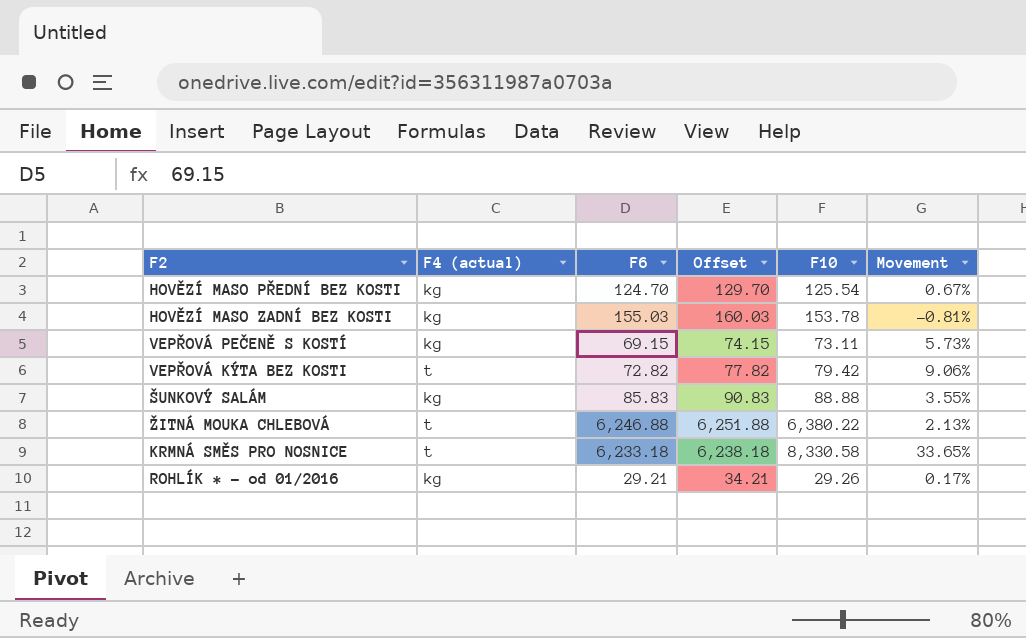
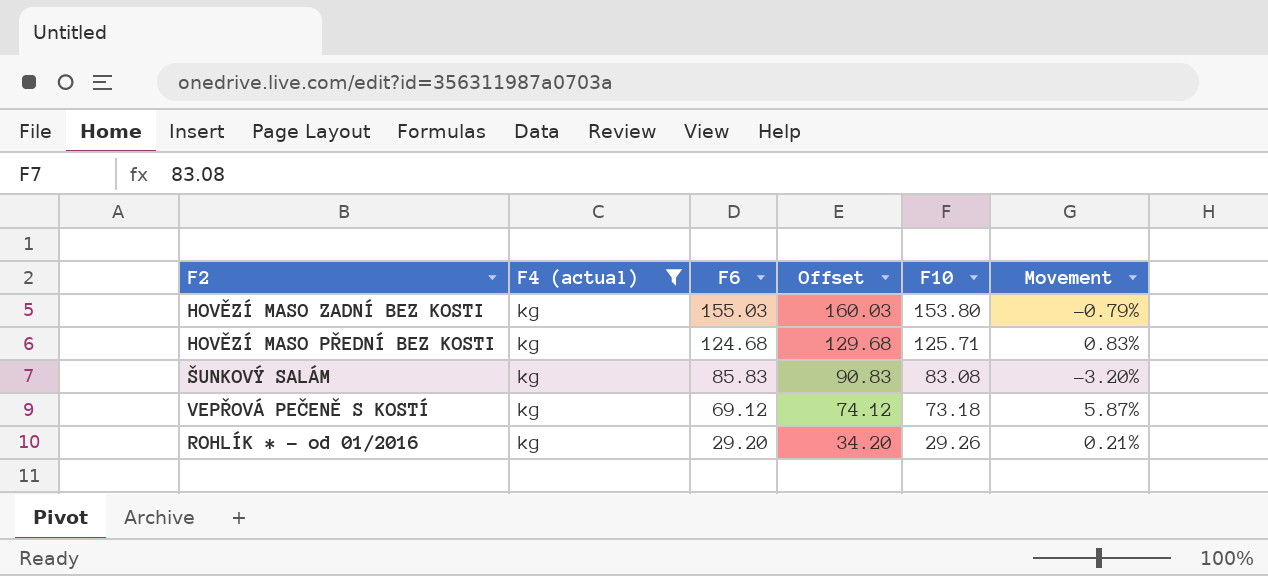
filter: none -> F4 (actual) = kg
row order: none -> F6 descending
HOVĚZÍ MASO ZADNÍ BEZ KOSTI | F10: 153.78 -> 153.80
HOVĚZÍ MASO ZADNÍ BEZ KOSTI | Movement: -0.81% -> -0.79%
HOVĚZÍ MASO PŘEDNÍ BEZ KOSTI | F6: 124.70 -> 124.68
HOVĚZÍ MASO PŘEDNÍ BEZ KOSTI | Offset: 129.70 -> 129.68
HOVĚZÍ MASO PŘEDNÍ BEZ KOSTI | F10: 125.54 -> 125.71
HOVĚZÍ MASO PŘEDNÍ BEZ KOSTI | Movement: 0.67% -> 0.83%
ŠUNKOVÝ SALÁM | F10: 88.88 -> 83.08
ŠUNKOVÝ SALÁM | Movement: 3.55% -> -3.20%
VEPŘOVÁ PEČENĚ S KOSTÍ | F6: 69.15 -> 69.12
VEPŘOVÁ PEČENĚ S KOSTÍ | Offset: 74.15 -> 74.12
VEPŘOVÁ PEČENĚ S KOSTÍ | F10: 73.11 -> 73.18
VEPŘOVÁ PEČENĚ S KOSTÍ | Movement: 5.73% -> 5.87%
ROHLÍK * - od 01/2016 | F6: 29.21 -> 29.20
ROHLÍK * - od 01/2016 | Offset: 34.21 -> 34.20
ROHLÍK * - od 01/2016 | Movement: 0.17% -> 0.21%

